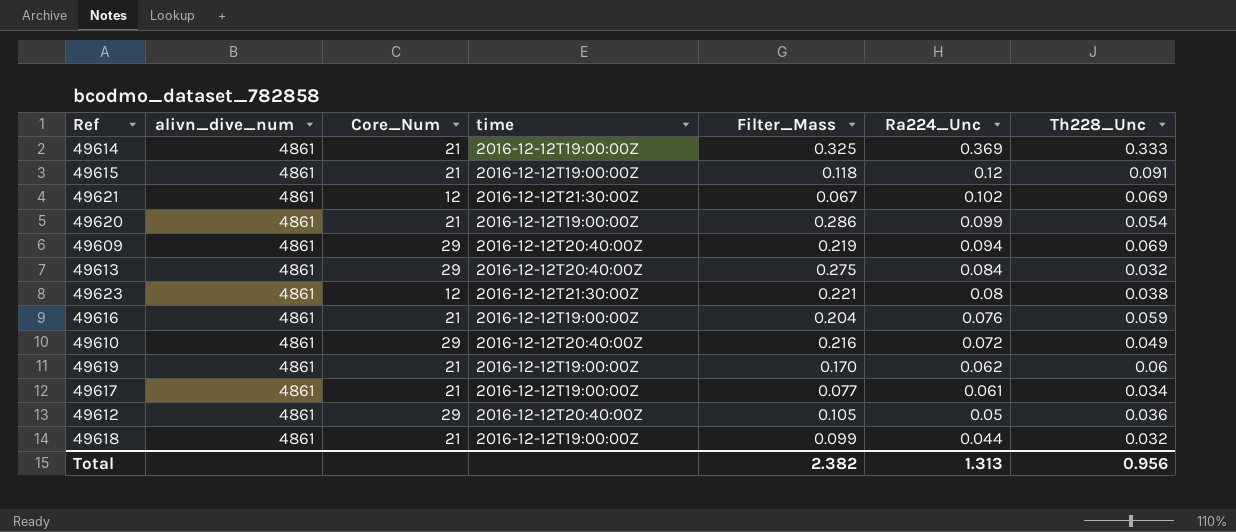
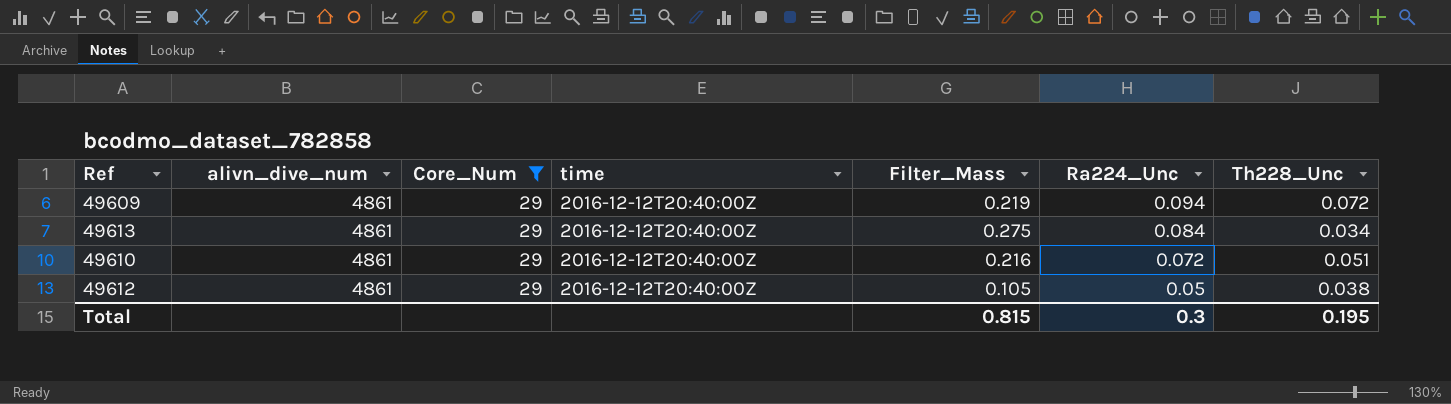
filter: none -> Core_Num = 29
49609 | Th228_Unc: 0.069 -> 0.072
49613 | Th228_Unc: 0.032 -> 0.034
49610 | Th228_Unc: 0.049 -> 0.051
49612 | Th228_Unc: 0.036 -> 0.038
Total | Filter_Mass: 2.382 -> 0.815
Total | Ra224_Unc: 1.313 -> 0.3
Total | Th228_Unc: 0.956 -> 0.195

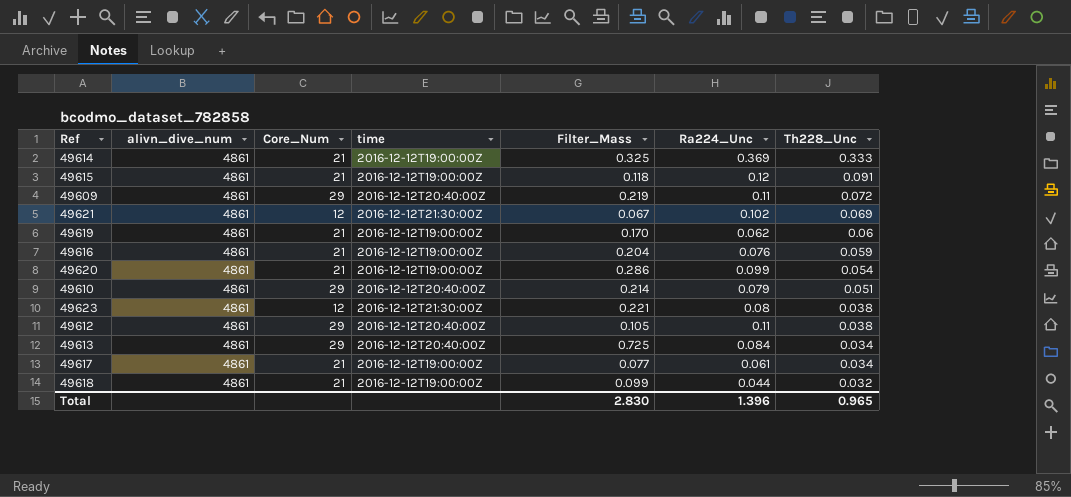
filter: Core_Num = 29 -> none
row order: Ra224_Unc descending -> Th228_Unc descending
49609 | Ra224_Unc: 0.094 -> 0.11
49610 | Filter_Mass: 0.216 -> 0.214
49610 | Ra224_Unc: 0.072 -> 0.079
49612 | Ra224_Unc: 0.05 -> 0.11
49613 | Filter_Mass: 0.275 -> 0.725
Total | Filter_Mass: 0.815 -> 2.830
Total | Ra224_Unc: 0.3 -> 1.396
Total | Th228_Unc: 0.195 -> 0.965

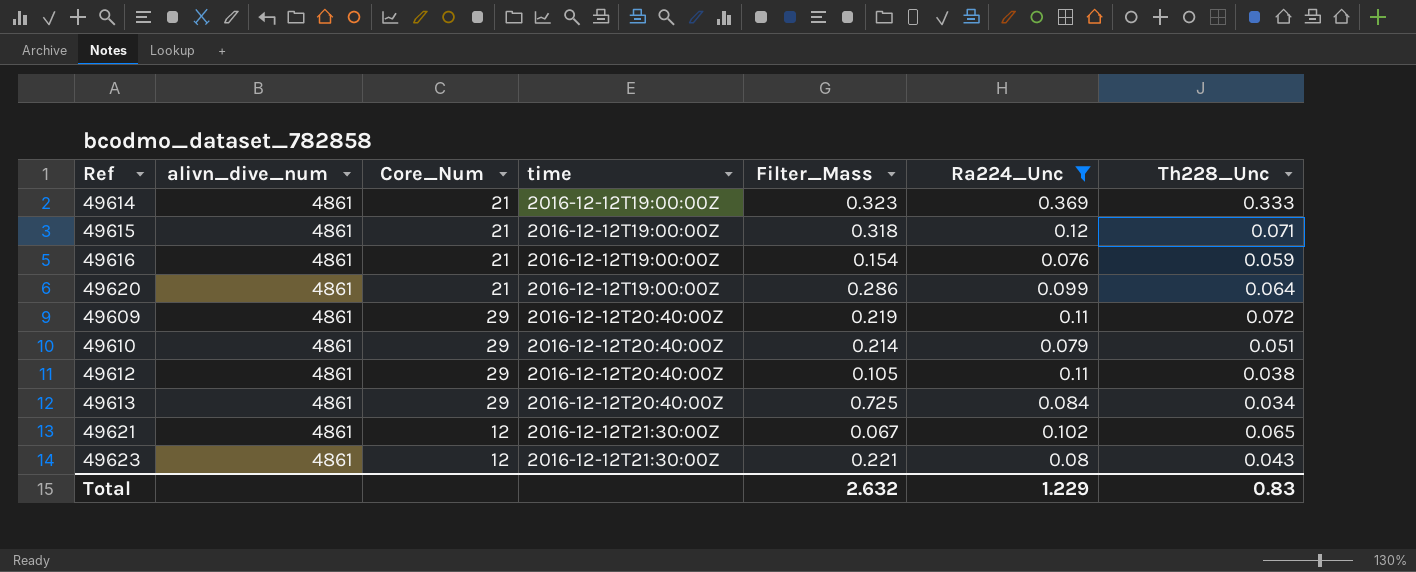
filter: none -> Ra224_Unc >= 0.076
row order: Th228_Unc descending -> time ascending
49614 | Filter_Mass: 0.325 -> 0.323
49615 | Filter_Mass: 0.118 -> 0.318
49615 | Th228_Unc: 0.091 -> 0.071
49616 | Filter_Mass: 0.204 -> 0.154
49620 | Th228_Unc: 0.054 -> 0.064
49621 | Th228_Unc: 0.069 -> 0.065
49623 | Th228_Unc: 0.038 -> 0.043
Total | Filter_Mass: 2.830 -> 2.632
Total | Ra224_Unc: 1.396 -> 1.229
Total | Th228_Unc: 0.965 -> 0.83

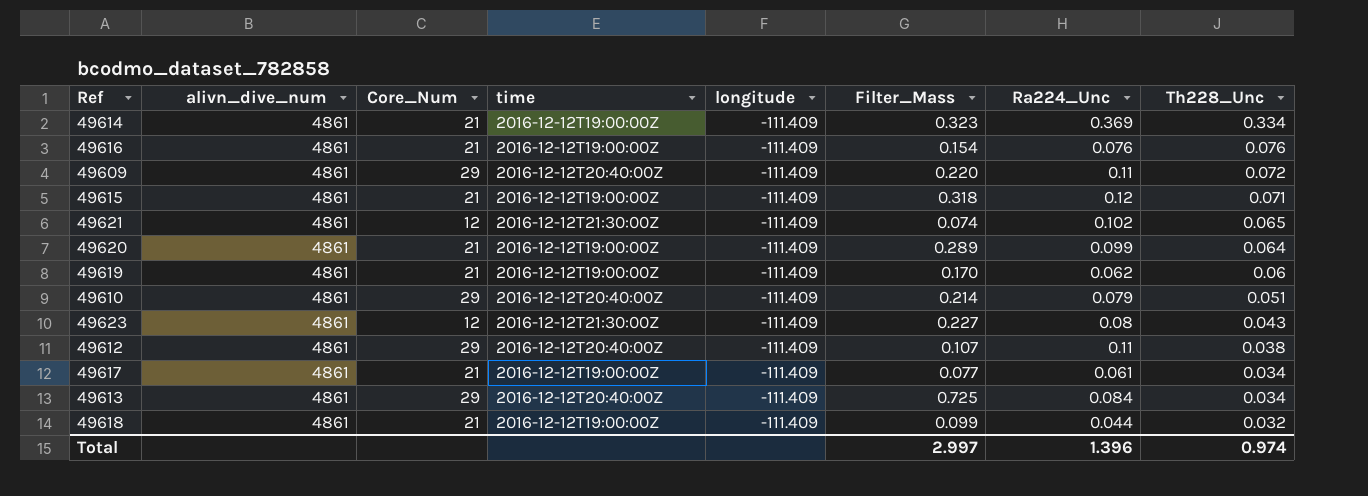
filter: Ra224_Unc >= 0.076 -> none
row order: time ascending -> Th228_Unc descending
column longitude | position: none -> 5
49614 | Th228_Unc: 0.333 -> 0.334
49616 | Th228_Unc: 0.059 -> 0.076
49609 | Filter_Mass: 0.219 -> 0.220
49621 | Filter_Mass: 0.067 -> 0.074
49620 | Filter_Mass: 0.286 -> 0.289
49623 | Filter_Mass: 0.221 -> 0.227
49612 | Filter_Mass: 0.105 -> 0.107
Total | Filter_Mass: 2.632 -> 2.997
Total | Ra224_Unc: 1.229 -> 1.396
Total | Th228_Unc: 0.83 -> 0.974

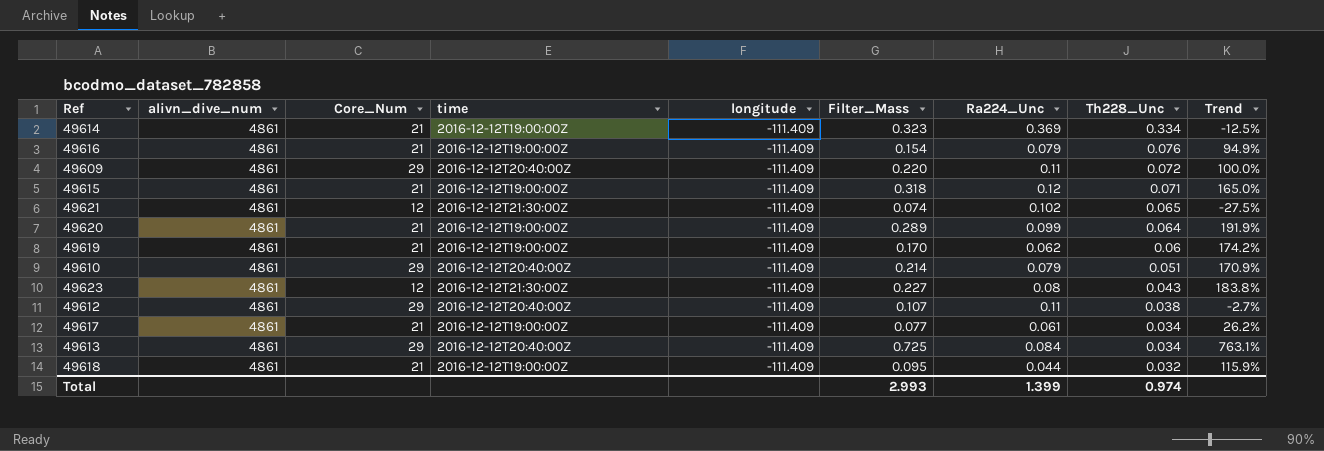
column Trend | formula: none -> ([Filter_Mass] - [Ra224_Unc]) / [Ra224_Unc]
49616 | Ra224_Unc: 0.076 -> 0.079
49618 | Filter_Mass: 0.099 -> 0.095
Total | Filter_Mass: 2.997 -> 2.993
Total | Ra224_Unc: 1.396 -> 1.399

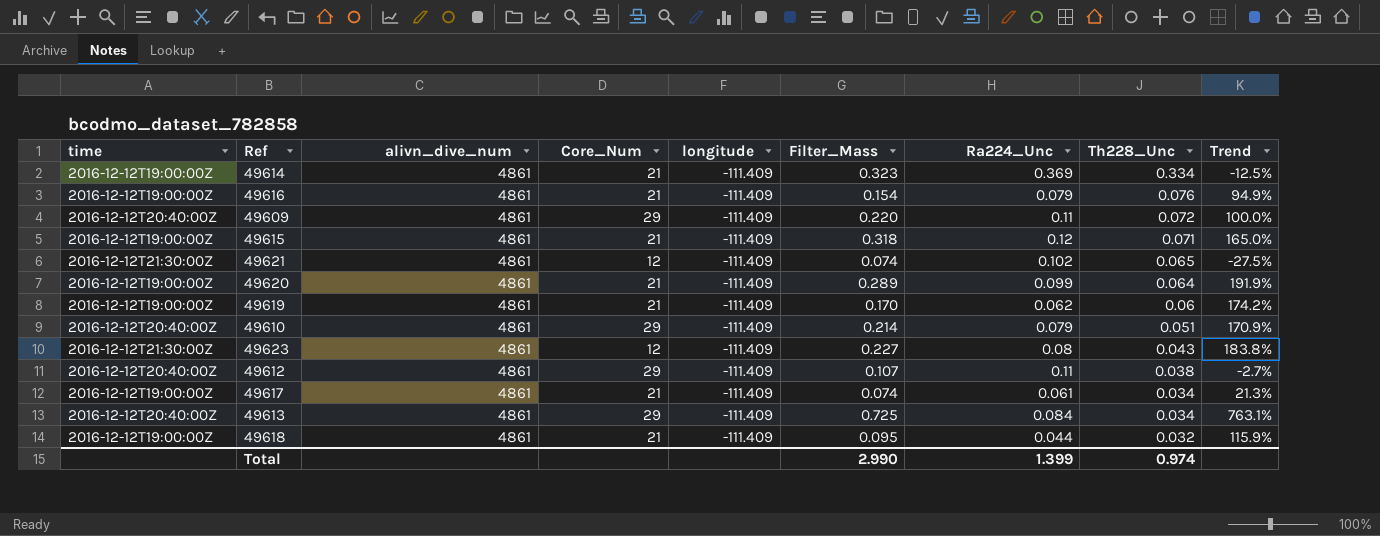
column time | position: 4 -> 1
49617 | Filter_Mass: 0.077 -> 0.074
49617 | Trend: 26.2% -> 21.3%
Total | Filter_Mass: 2.993 -> 2.990

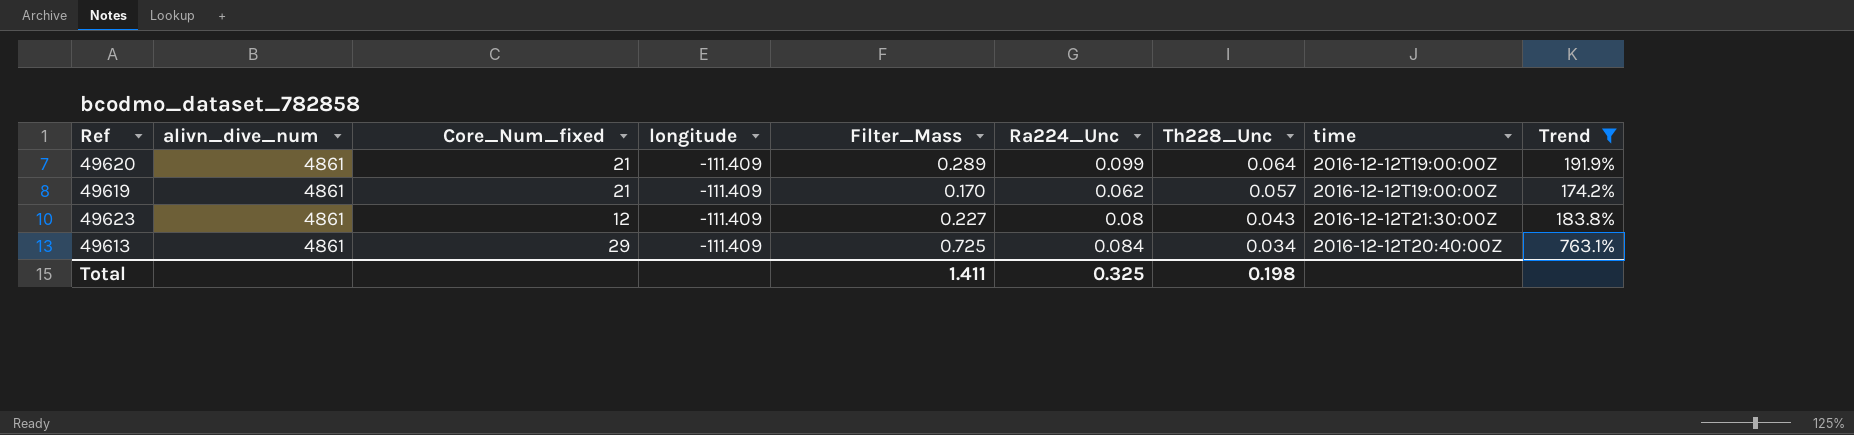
filter: none -> Trend >= 174.2%
column name: Core_Num -> Core_Num_fixed
column time | position: 1 -> 8
49619 | Th228_Unc: 0.06 -> 0.057
Total | Filter_Mass: 2.990 -> 1.411
Total | Ra224_Unc: 1.399 -> 0.325
Total | Th228_Unc: 0.974 -> 0.198

